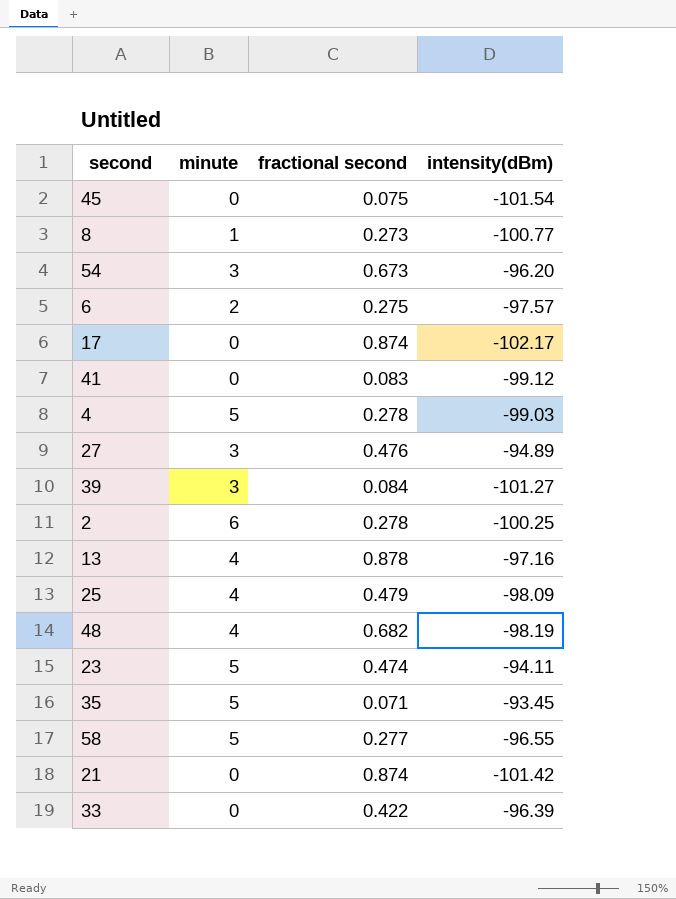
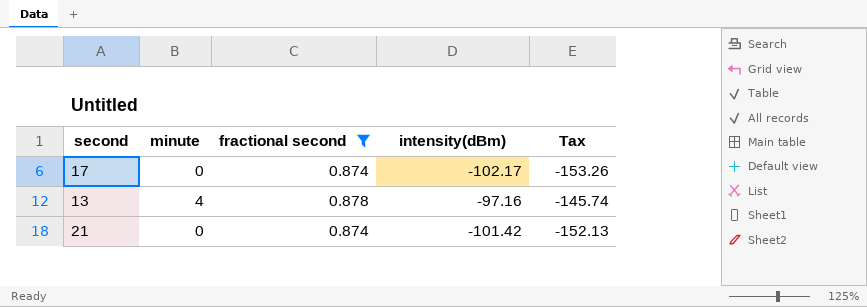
filter: none -> fractional second >= 0.874
column Tax | formula: none -> [intensity(dBm)] * 1.5

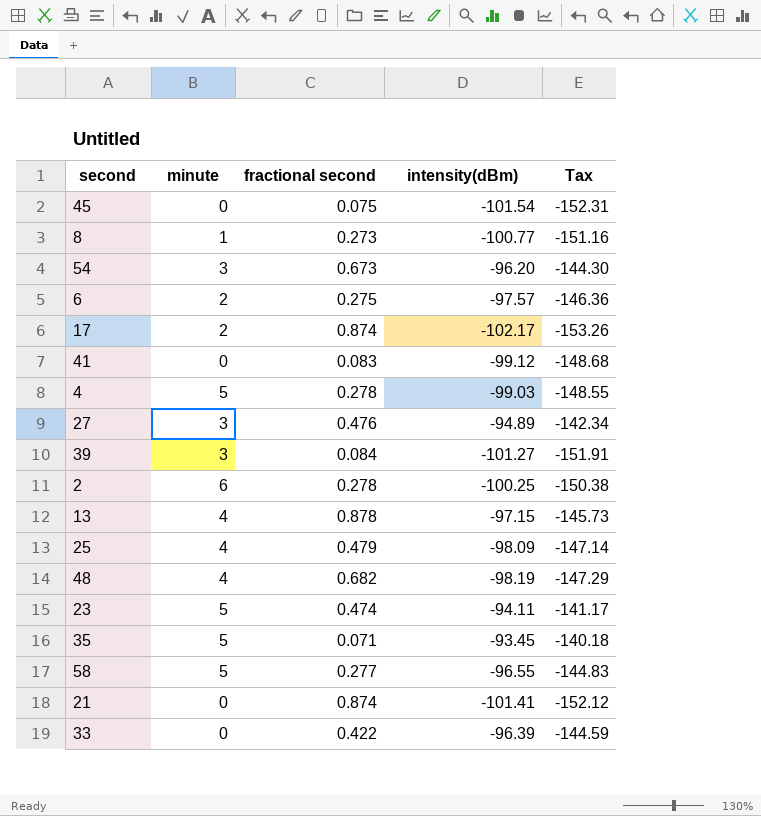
filter: fractional second >= 0.874 -> none
17 | minute: 0 -> 2
13 | intensity(dBm): -97.16 -> -97.15
13 | Tax: -145.74 -> -145.73
21 | intensity(dBm): -101.42 -> -101.41
21 | Tax: -152.13 -> -152.12

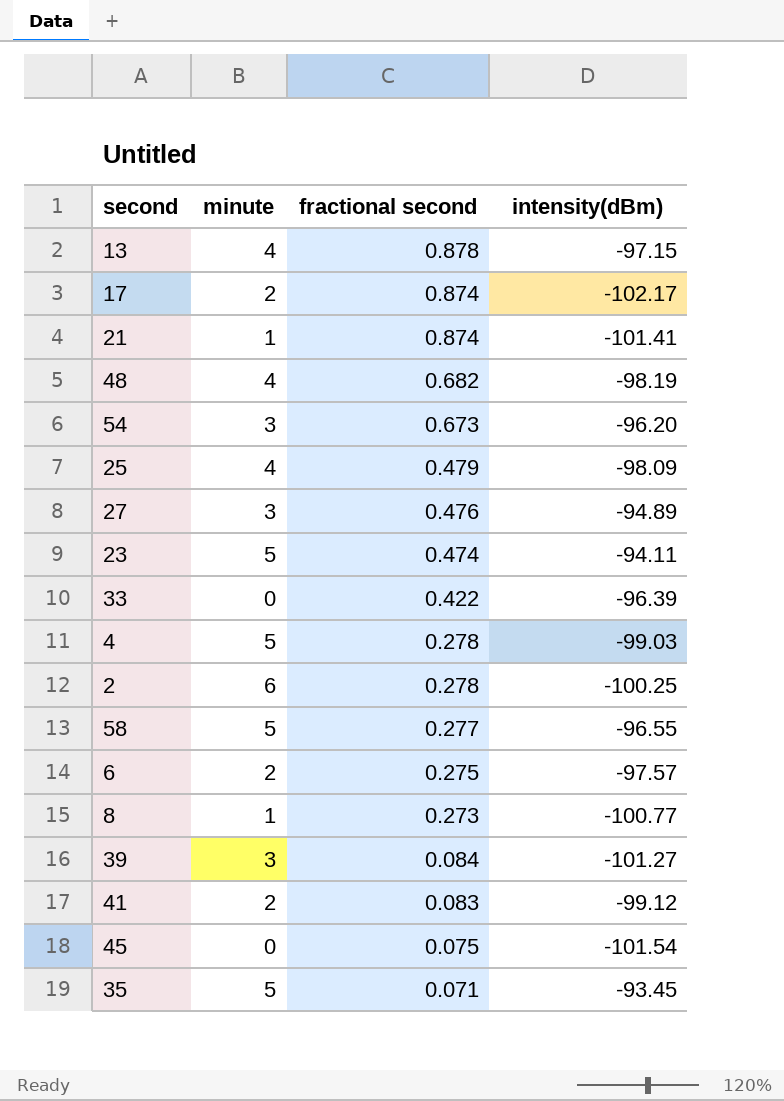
row order: none -> fractional second descending
column Tax | formula: [intensity(dBm)] * 1.5 -> none
21 | minute: 0 -> 1
41 | minute: 0 -> 2

